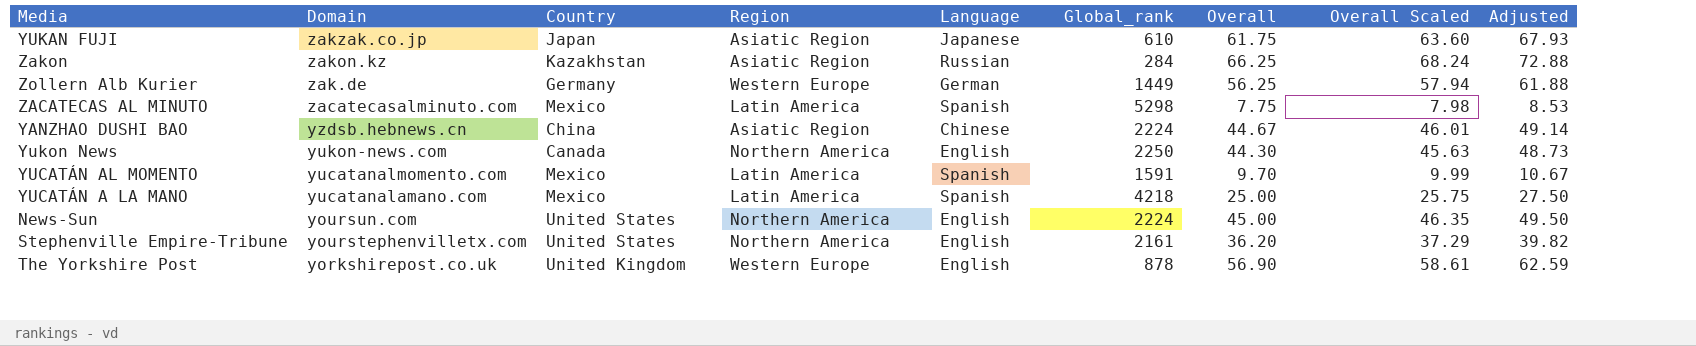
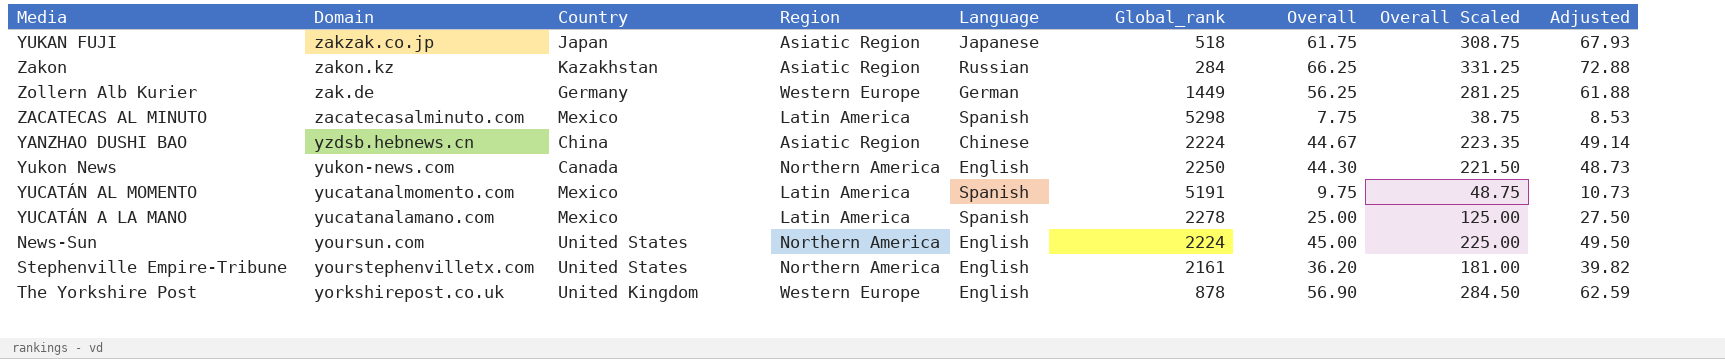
column Overall Scaled | formula: [Overall] * 1.03 -> [Overall] * 5
YUKAN FUJI | Global_rank: 610 -> 518
YUCATÁN AL MOMENTO | Global_rank: 1591 -> 5191
YUCATÁN AL MOMENTO | Overall: 9.70 -> 9.75
YUCATÁN AL MOMENTO | Adjusted: 10.67 -> 10.73
YUCATÁN A LA MANO | Global_rank: 4218 -> 2278

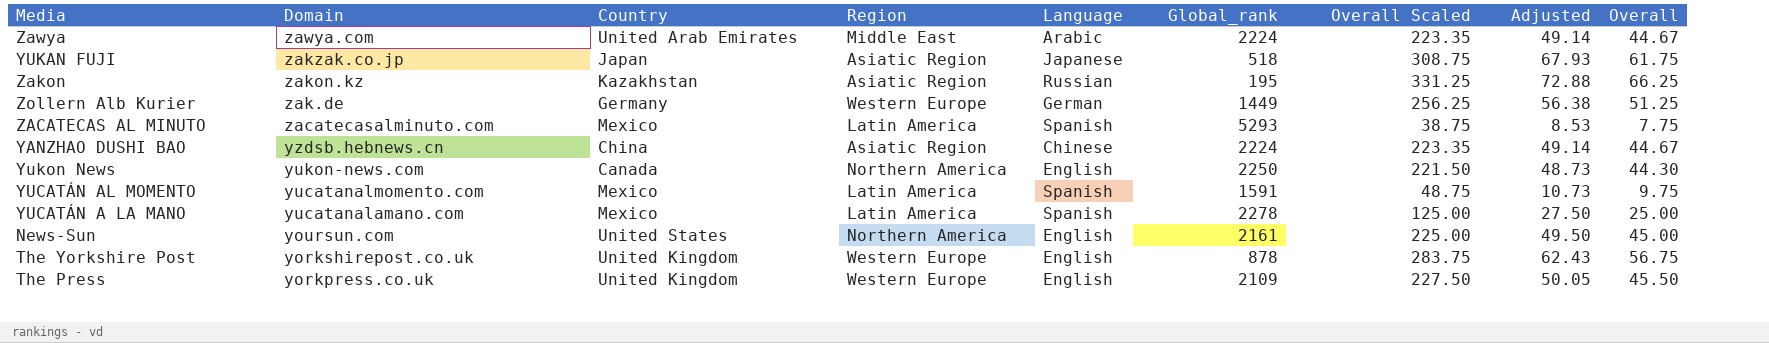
column Overall | position: 7 -> 9
row Stephenville Empire-Tribune: yourstephenvilletx.com | United States | Northern America | English | 2161 | 36.20 | 181.00 | 39.82 -> none
row Zawya: none -> zawya.com | United Arab Emirates | Middle East | Arabic | 2224 | 223.35 | 49.14 | 44.67
Zakon | Global_rank: 284 -> 195
Zollern Alb Kurier | Overall Scaled: 281.25 -> 256.25
Zollern Alb Kurier | Adjusted: 61.88 -> 56.38
Zollern Alb Kurier | Overall: 56.25 -> 51.25
ZACATECAS AL MINUTO | Global_rank: 5298 -> 5293
YUCATÁN AL MOMENTO | Global_rank: 5191 -> 1591
News-Sun | Global_rank: 2224 -> 2161
The Yorkshire Post | Overall Scaled: 284.50 -> 283.75
The Yorkshire Post | Adjusted: 62.59 -> 62.43
The Yorkshire Post | Overall: 56.90 -> 56.75
row The Press: none -> yorkpress.co.uk | United Kingdom | Western Europe | English | 2109 | 227.50 | 50.05 | 45.50

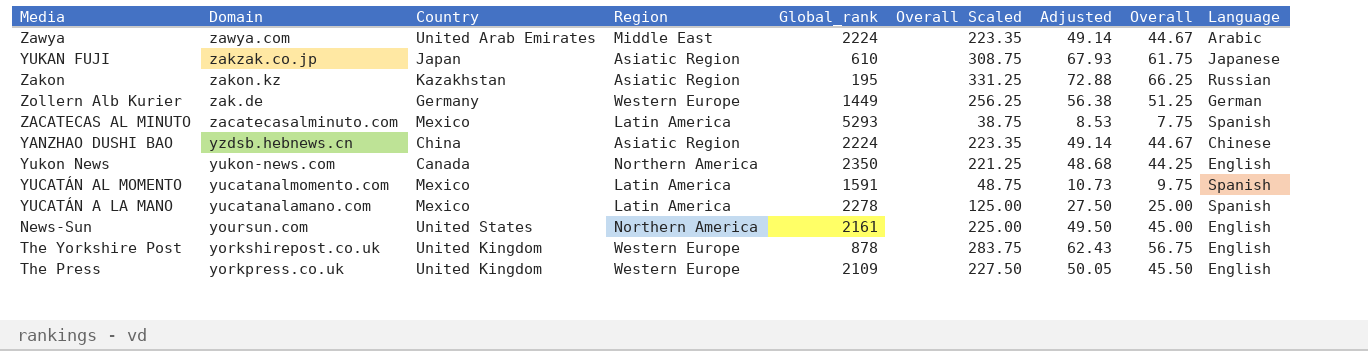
column Language | position: 5 -> 9
YUKAN FUJI | Global_rank: 518 -> 610
Yukon News | Global_rank: 2250 -> 2350
Yukon News | Overall Scaled: 221.50 -> 221.25
Yukon News | Adjusted: 48.73 -> 48.68
Yukon News | Overall: 44.30 -> 44.25

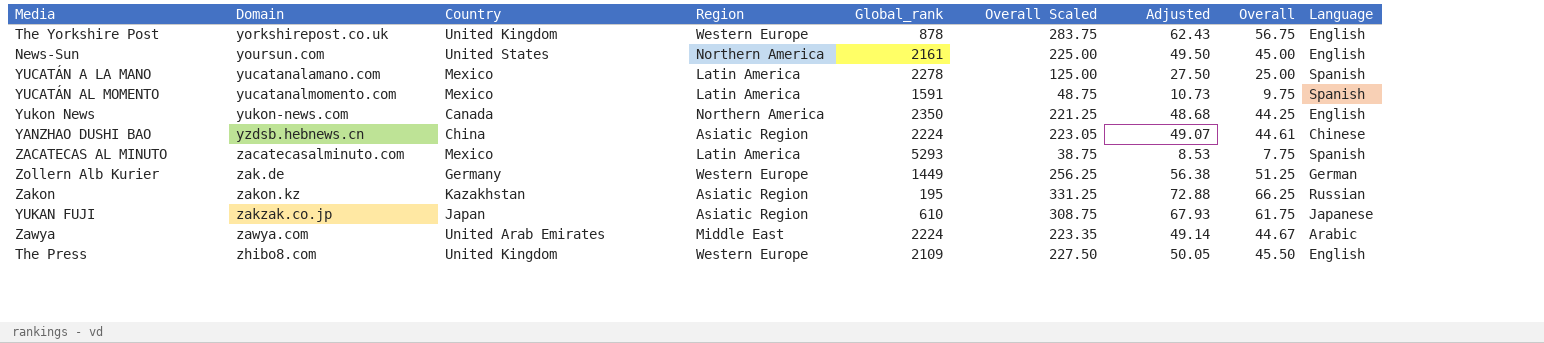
row order: Domain descending -> Domain ascending
YANZHAO DUSHI BAO | Overall Scaled: 223.35 -> 223.05
YANZHAO DUSHI BAO | Adjusted: 49.14 -> 49.07
YANZHAO DUSHI BAO | Overall: 44.67 -> 44.61
The Press | Domain: yorkpress.co.uk -> zhibo8.com

